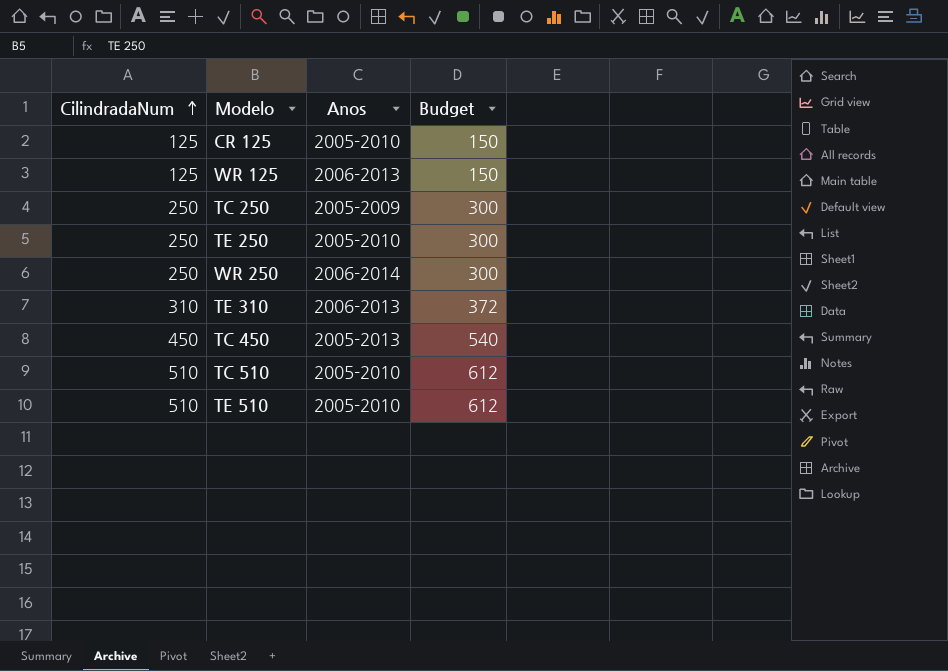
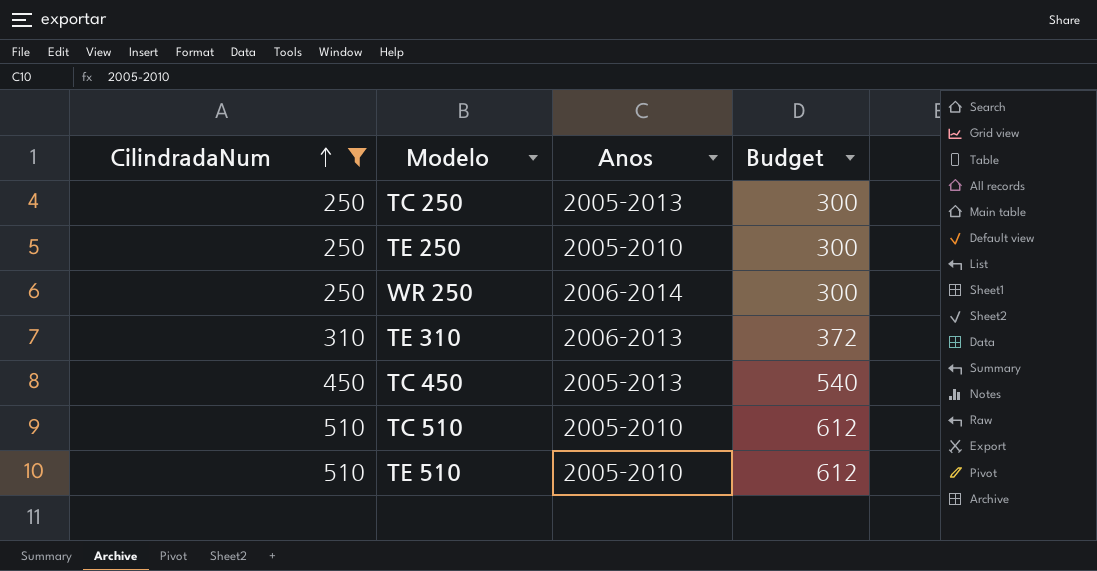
filter: none -> CilindradaNum != 125
TC 250 | Anos: 2005-2009 -> 2005-2013

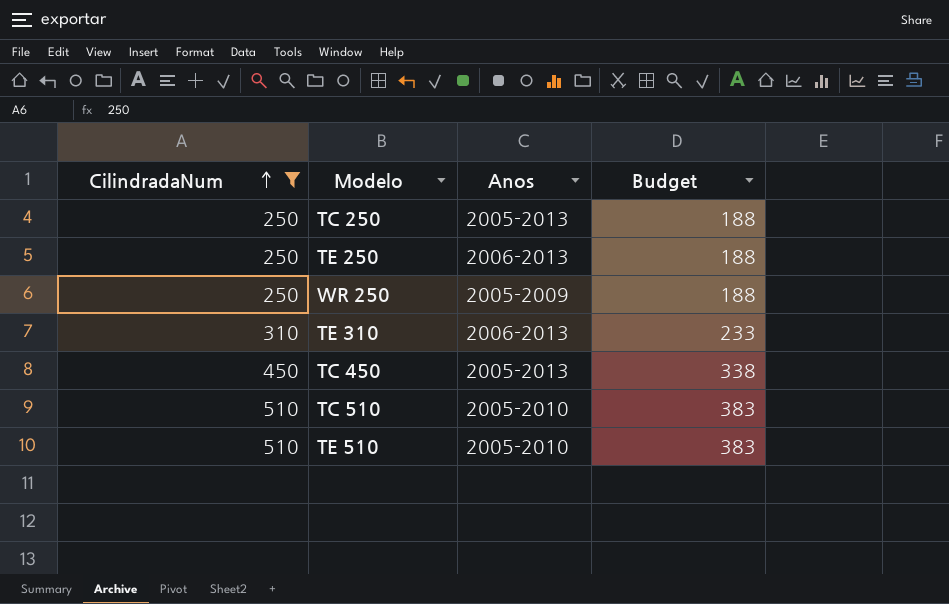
column Budget | formula: [CilindradaNum] * 1.2 -> [CilindradaNum] * 0.75
TE 250 | Anos: 2005-2010 -> 2006-2013
WR 250 | Anos: 2006-2014 -> 2005-2009

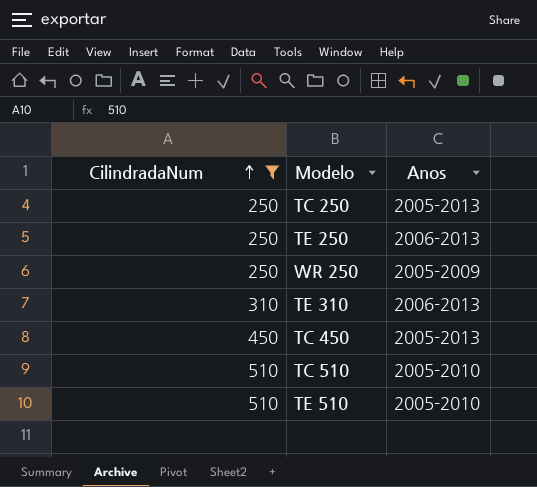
column Budget | formula: [CilindradaNum] * 0.75 -> none

